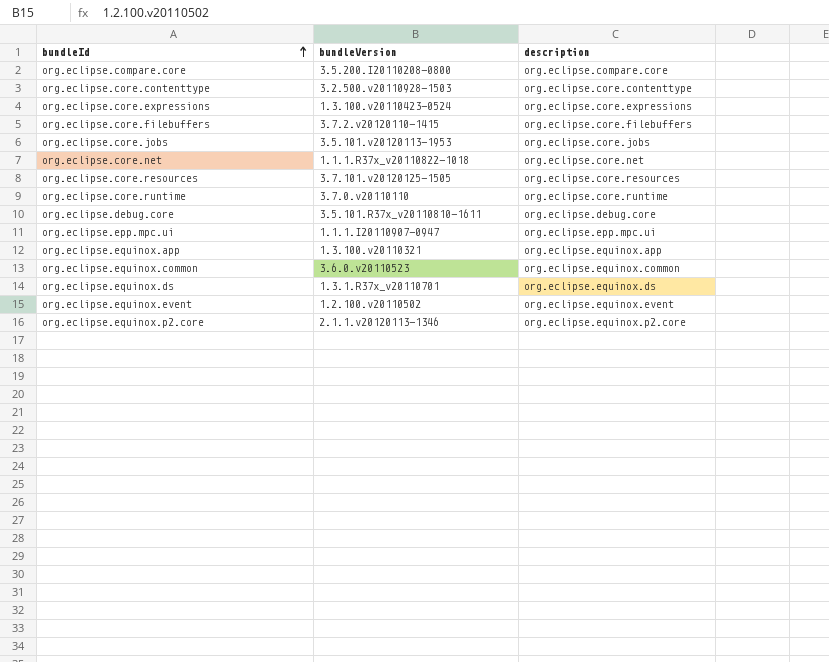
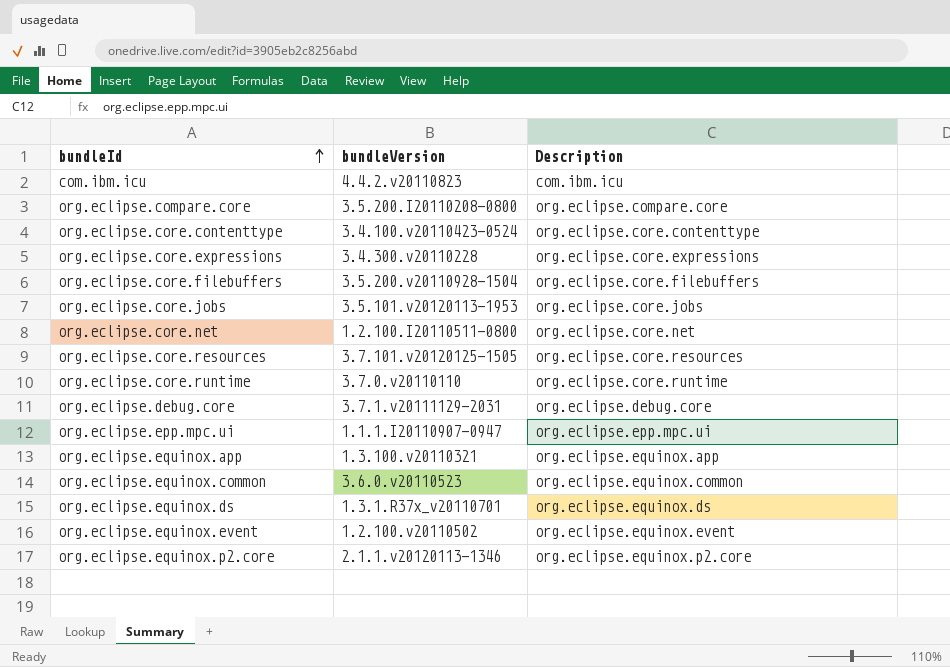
column name: description -> Description
row com.ibm.icu: none -> 4.4.2.v20110823 | com.ibm.icu
org.eclipse.core.contenttype | bundleVersion: 3.2.500.v20110928-1503 -> 3.4.100.v20110423-0524
org.eclipse.core.expressions | bundleVersion: 1.3.100.v20110423-0524 -> 3.4.300.v20110228
org.eclipse.core.filebuffers | bundleVersion: 3.7.2.v20120110-1415 -> 3.5.200.v20110928-1504
org.eclipse.core.net | bundleVersion: 1.1.1.R37x_v20110822-1018 -> 1.2.100.I20110511-0800
org.eclipse.debug.core | bundleVersion: 3.5.101.R37x_v20110810-1611 -> 3.7.1.v20111129-2031

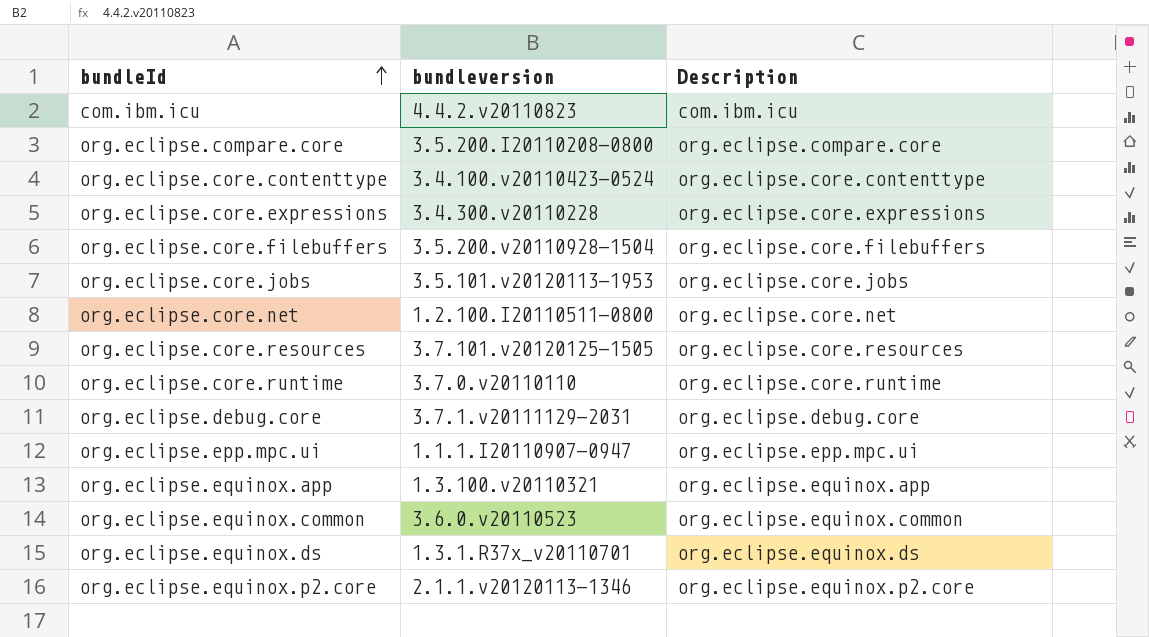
column name: bundleVersion -> bundleversion
row org.eclipse.equinox.event: 1.2.100.v20110502 | org.eclipse.equinox.event -> none

